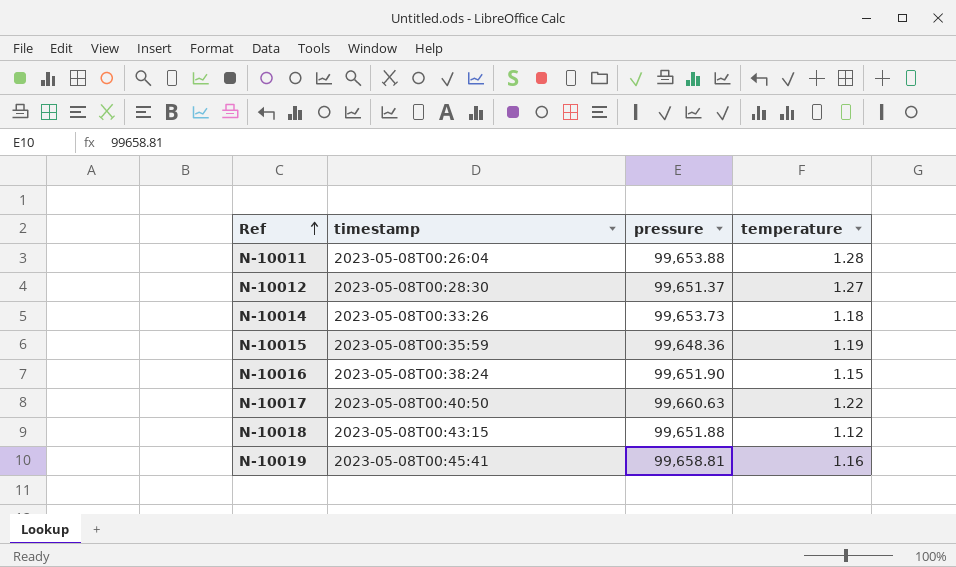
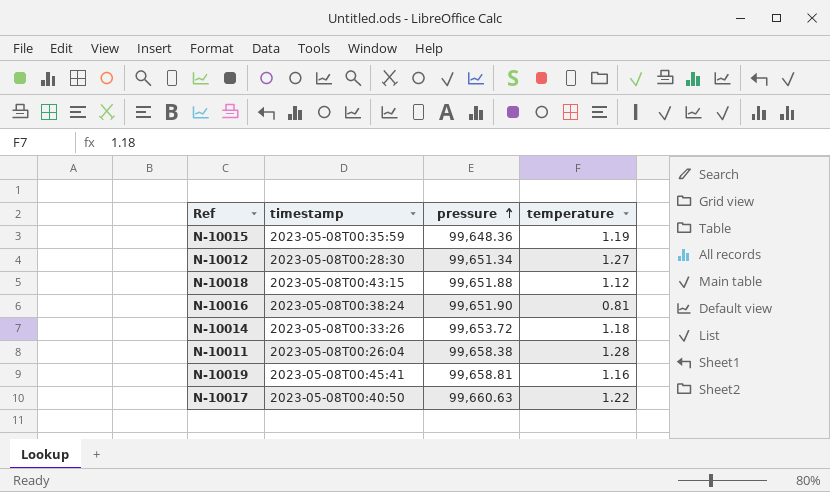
row order: Ref ascending -> pressure ascending
N-10012 | pressure: 99,651.37 -> 99,651.34
N-10016 | temperature: 1.15 -> 0.81
N-10014 | pressure: 99,653.73 -> 99,653.72
N-10011 | pressure: 99,653.88 -> 99,658.38

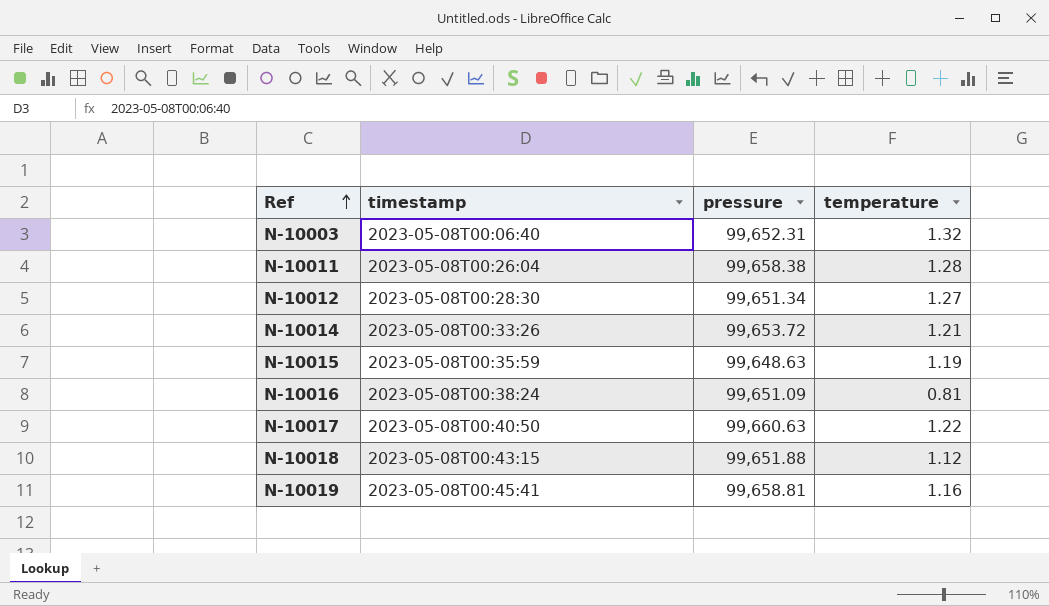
row order: pressure ascending -> Ref ascending
row N-10003: none -> 2023-05-08T00:06:40 | 99,652.31 | 1.32
N-10014 | temperature: 1.18 -> 1.21
N-10015 | pressure: 99,648.36 -> 99,648.63
N-10016 | pressure: 99,651.90 -> 99,651.09

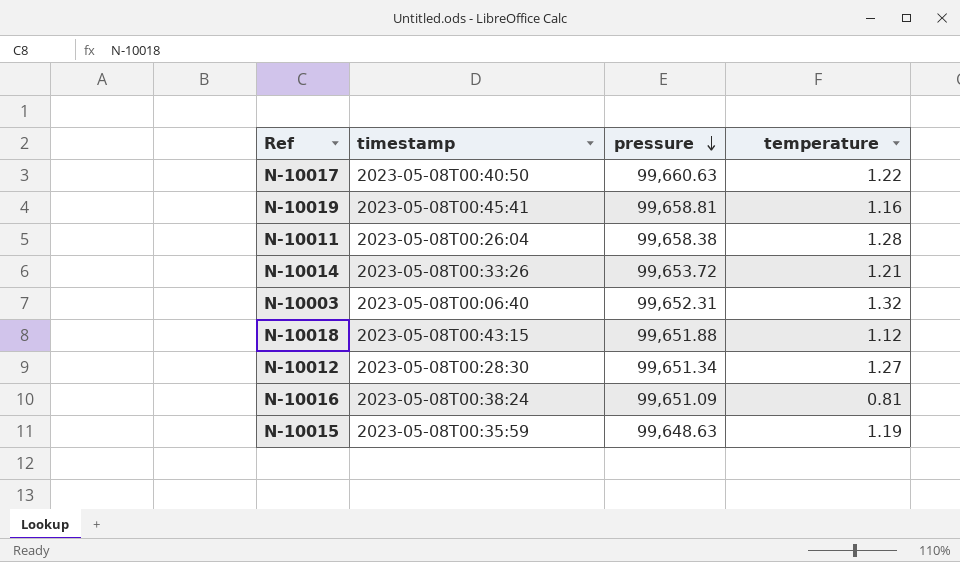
row order: Ref ascending -> pressure descending

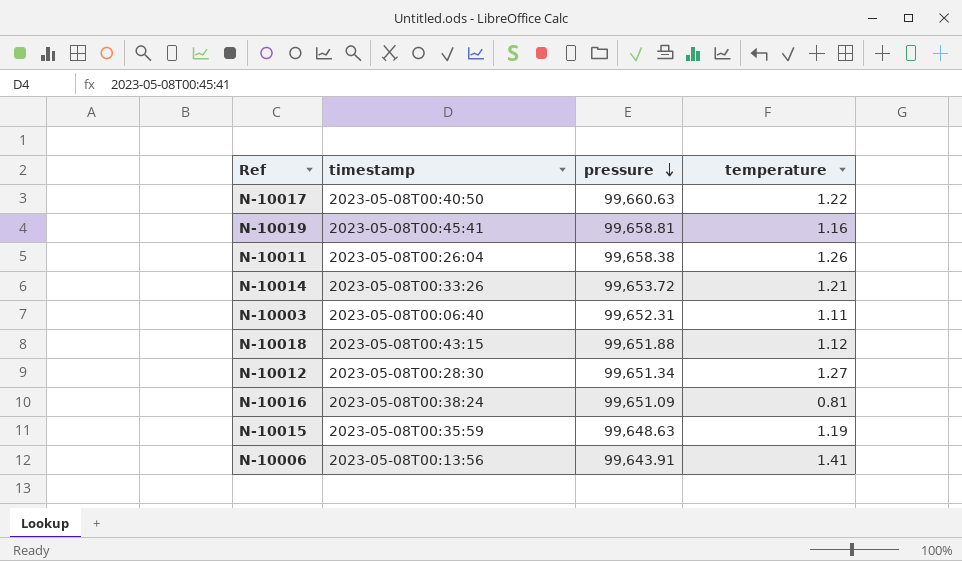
N-10011 | temperature: 1.28 -> 1.26
N-10003 | temperature: 1.32 -> 1.11
row N-10006: none -> 2023-05-08T00:13:56 | 99,643.91 | 1.41

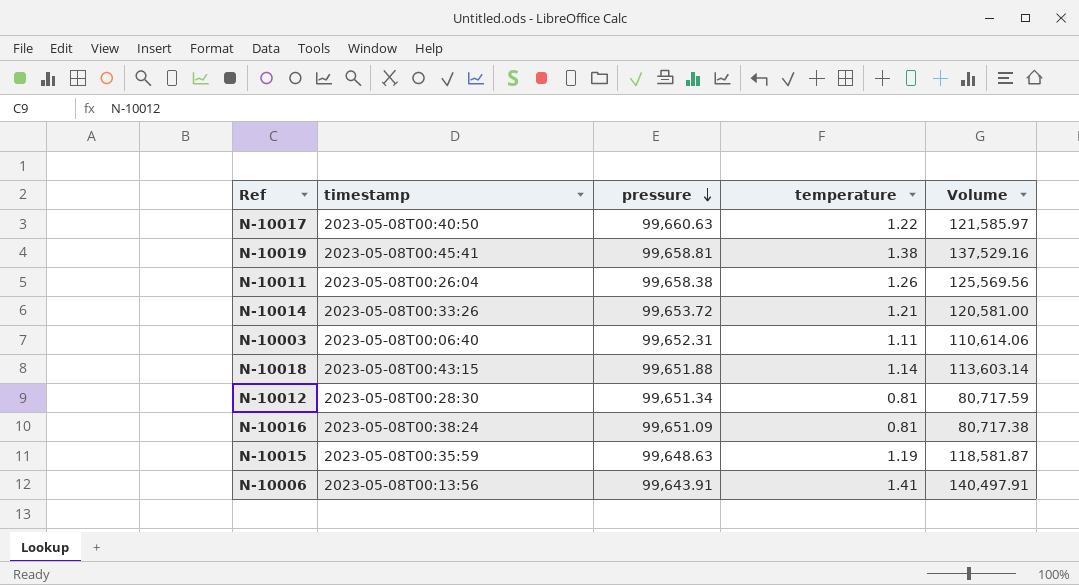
column Volume | formula: none -> [pressure] * [temperature]
N-10019 | temperature: 1.16 -> 1.38
N-10018 | temperature: 1.12 -> 1.14
N-10012 | temperature: 1.27 -> 0.81

